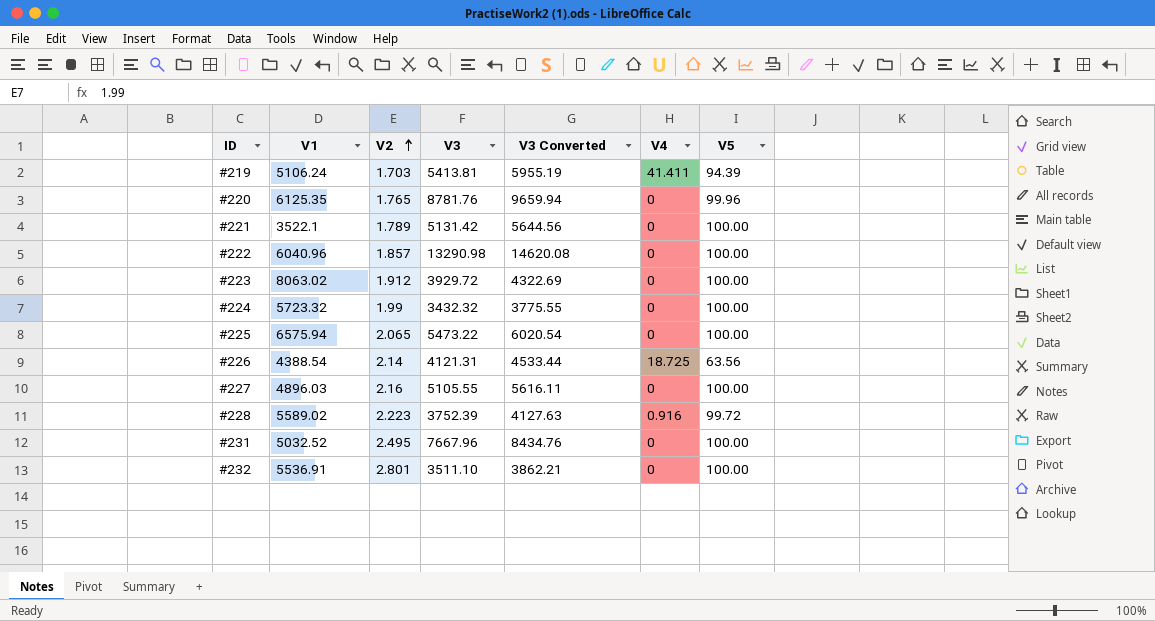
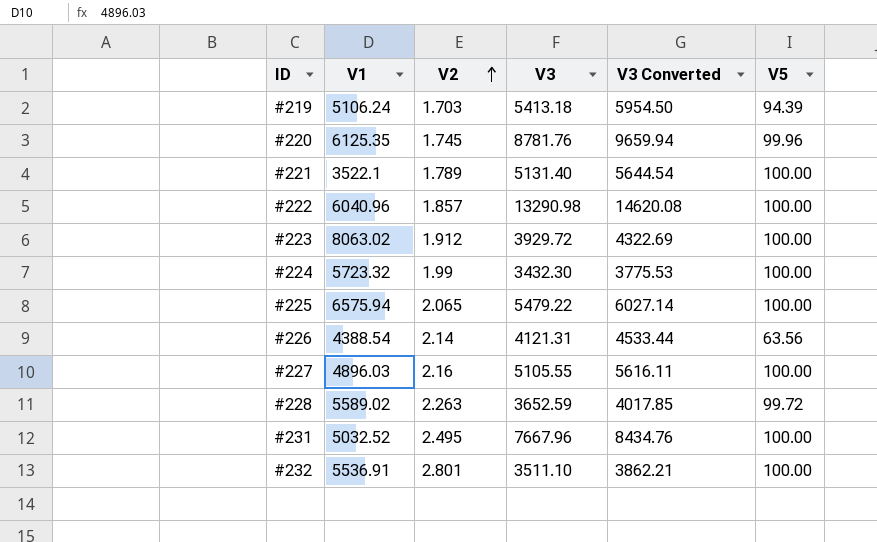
column V4 | position: 6 -> none
#219 | V3: 5413.81 -> 5413.18
#219 | V3 Converted: 5955.19 -> 5954.50
#220 | V2: 1.765 -> 1.745
#221 | V3: 5131.42 -> 5131.40
#221 | V3 Converted: 5644.56 -> 5644.54
#224 | V3: 3432.32 -> 3432.30
#224 | V3 Converted: 3775.55 -> 3775.53
#225 | V3: 5473.22 -> 5479.22
#225 | V3 Converted: 6020.54 -> 6027.14
#228 | V2: 2.223 -> 2.263
#228 | V3: 3752.39 -> 3652.59
#228 | V3 Converted: 4127.63 -> 4017.85

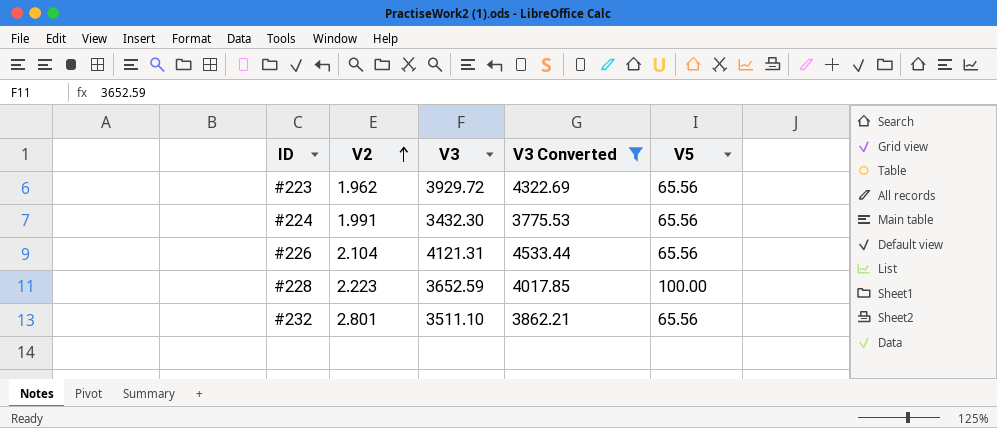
filter: none -> V3 Converted <= 4533.44
column V1 | position: 2 -> none
#223 | V2: 1.912 -> 1.962
#223 | V5: 100.00 -> 65.56
#224 | V2: 1.99 -> 1.991
#224 | V5: 100.00 -> 65.56
#226 | V2: 2.14 -> 2.104
#226 | V5: 63.56 -> 65.56
#228 | V2: 2.263 -> 2.223
#228 | V5: 99.72 -> 100.00
#232 | V5: 100.00 -> 65.56

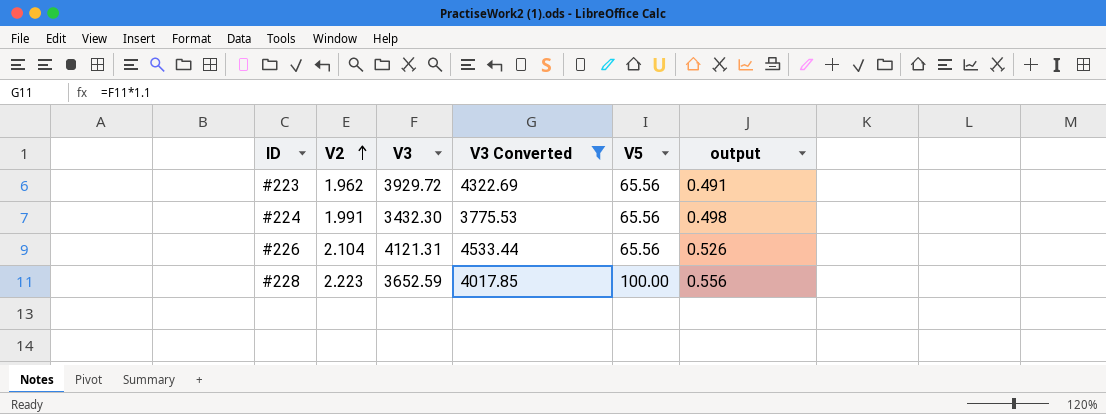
column output | formula: none -> [V2] * 0.25
row #232: 2.801 | 3511.10 | 3862.21 | 65.56 -> none

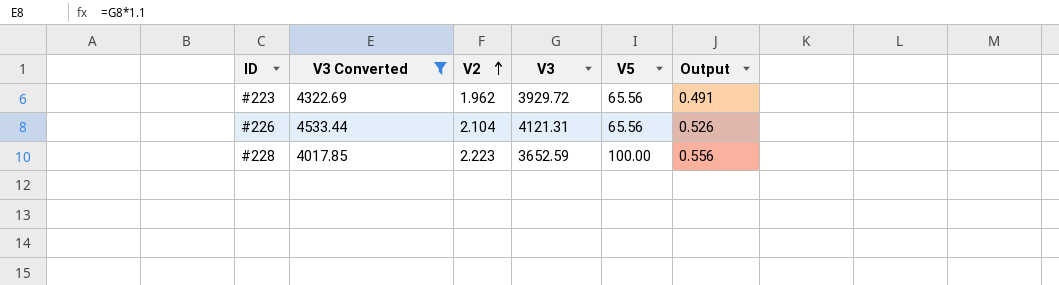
column V3 Converted | position: 4 -> 2
column name: output -> Output
row #224: 1.991 | 3432.30 | 3775.53 | 65.56 | 0.498 -> none

